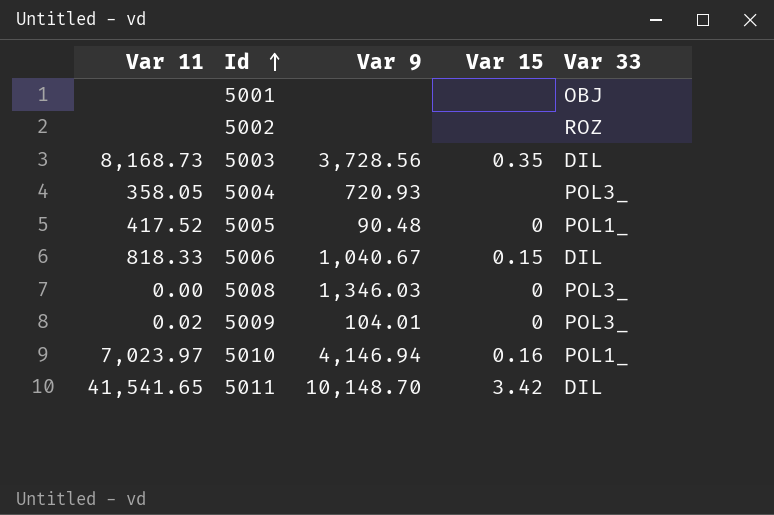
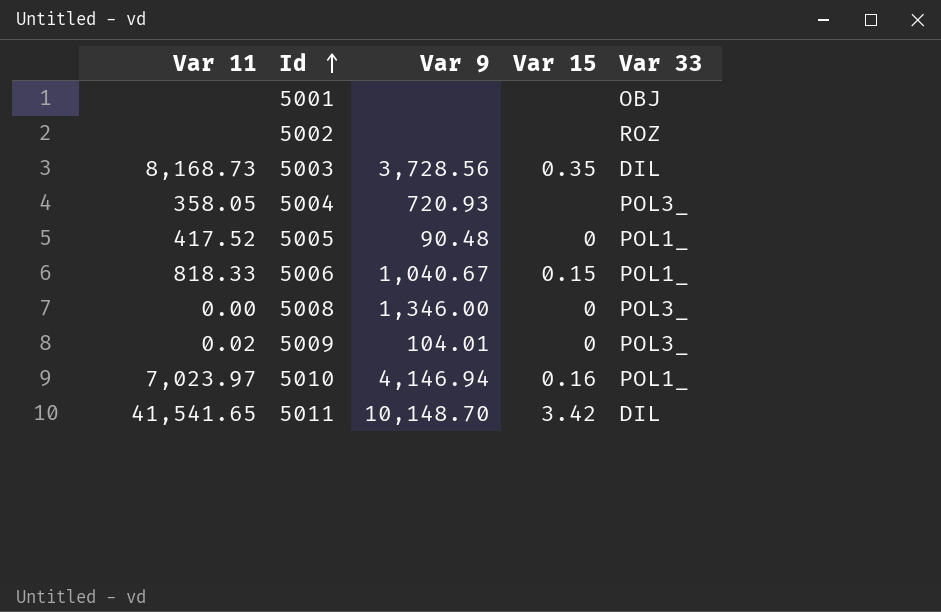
5006 | Var 33: DIL -> POL1_
5008 | Var 9: 1,346.03 -> 1,346.00

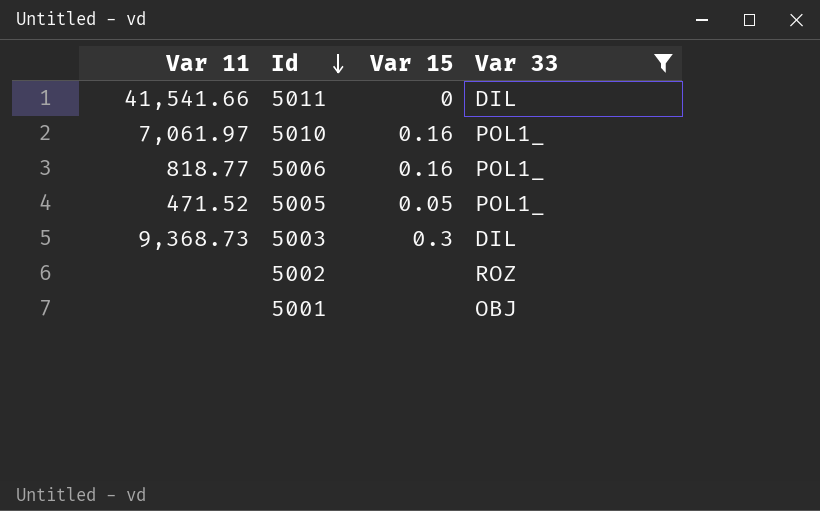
filter: none -> Var 33 != POL3_
row order: Id ascending -> Id descending
column Var 9 | position: 3 -> none
5011 | Var 11: 41,541.65 -> 41,541.66
5011 | Var 15: 3.42 -> 0
5010 | Var 11: 7,023.97 -> 7,061.97
5006 | Var 11: 818.33 -> 818.77
5006 | Var 15: 0.15 -> 0.16
5005 | Var 11: 417.52 -> 471.52
5005 | Var 15: 0 -> 0.05
5003 | Var 11: 8,168.73 -> 9,368.73
5003 | Var 15: 0.35 -> 0.3

